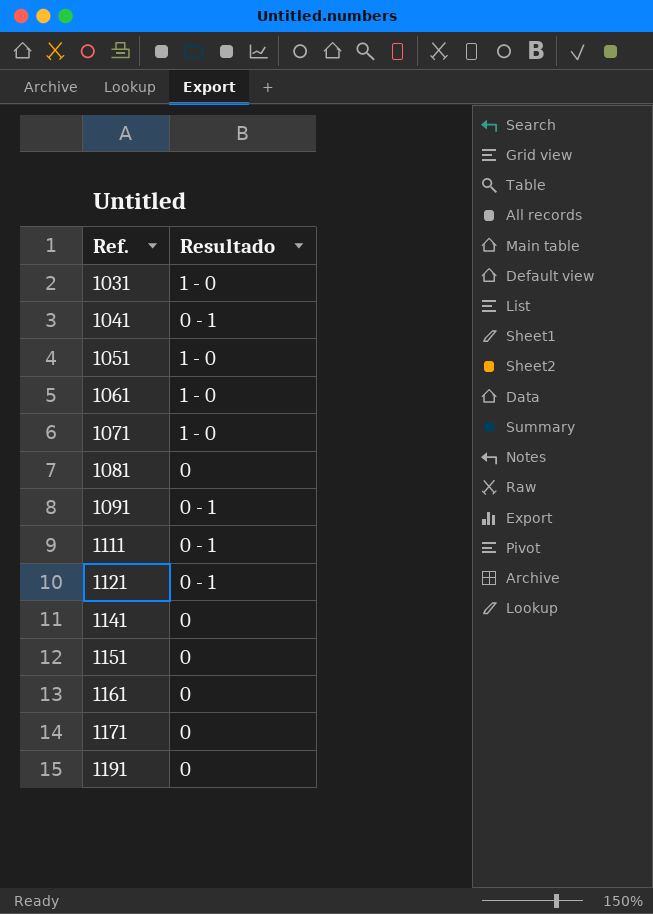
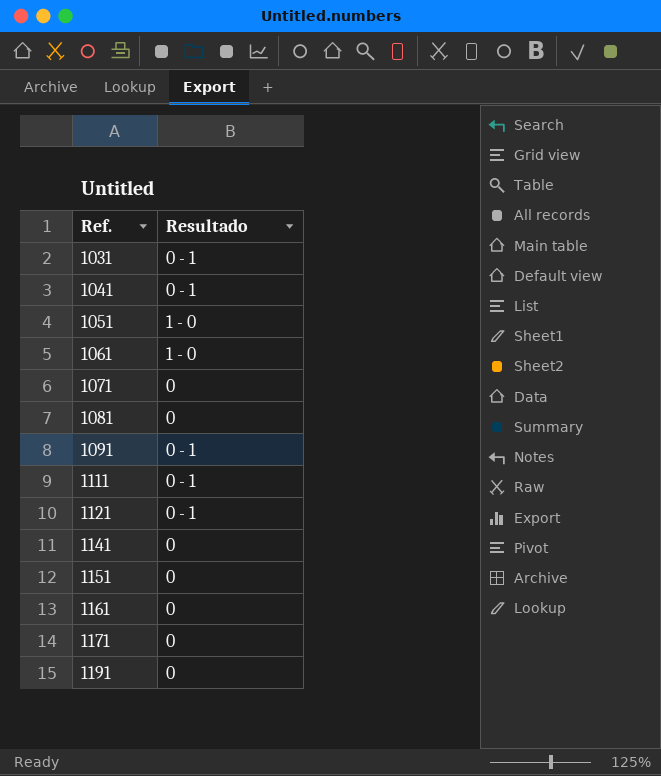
1031 | Resultado: 1 - 0 -> 0 - 1
1071 | Resultado: 1 - 0 -> 0

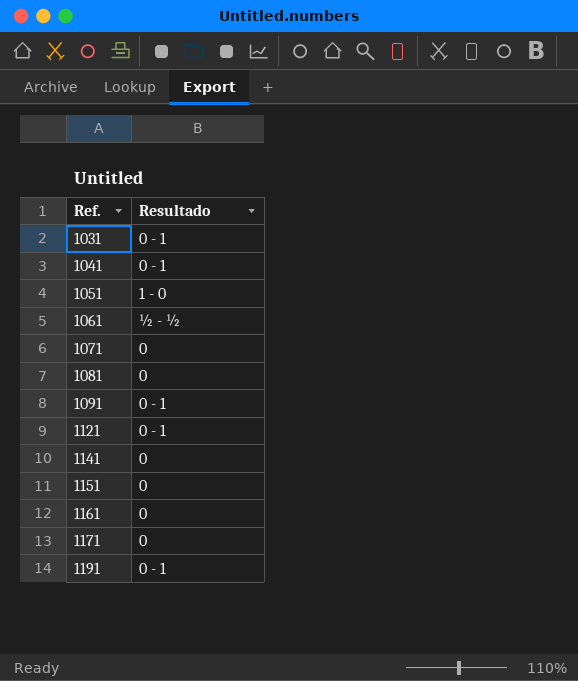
row 1111: 0 - 1 -> none
1061 | Resultado: 1 - 0 -> ½ - ½
1191 | Resultado: 0 -> 0 - 1

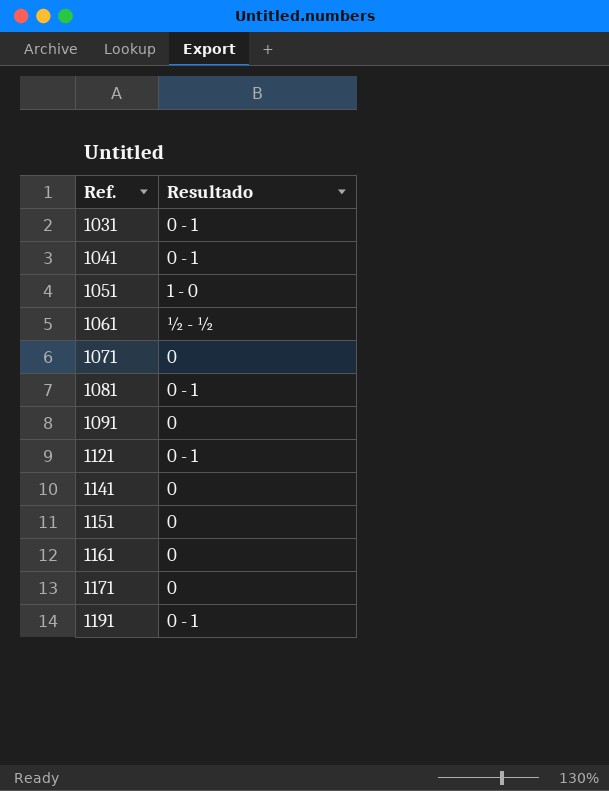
1081 | Resultado: 0 -> 0 - 1
1091 | Resultado: 0 - 1 -> 0

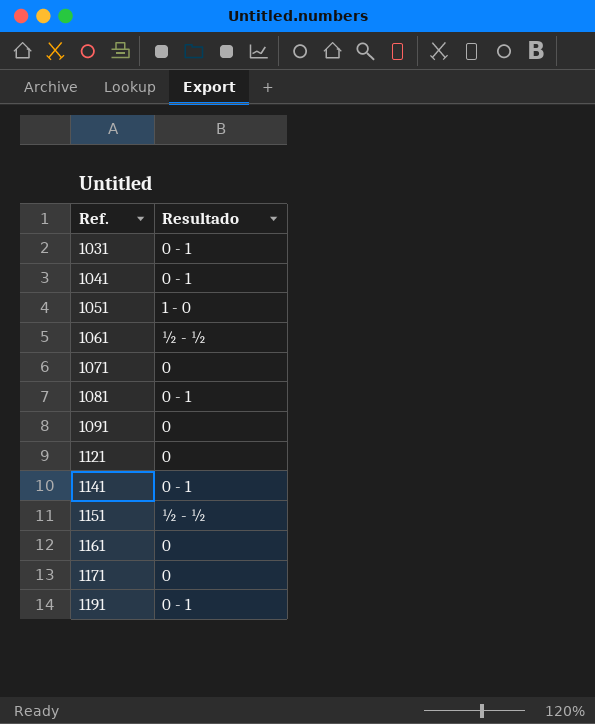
1121 | Resultado: 0 - 1 -> 0
1141 | Resultado: 0 -> 0 - 1
1151 | Resultado: 0 -> ½ - ½

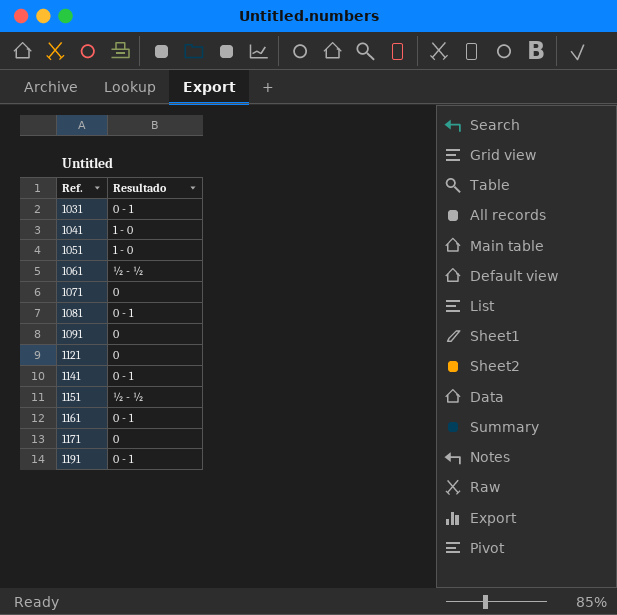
1041 | Resultado: 0 - 1 -> 1 - 0
1161 | Resultado: 0 -> 0 - 1

